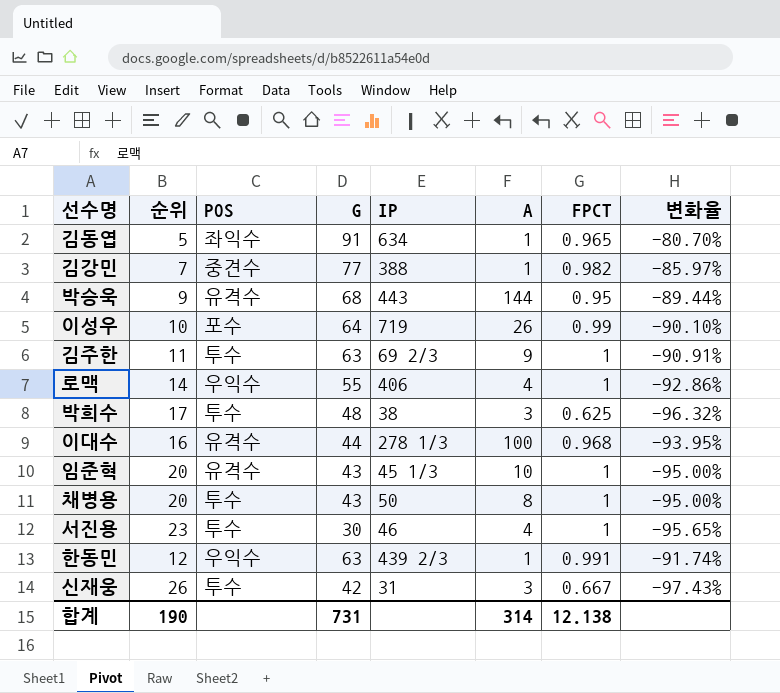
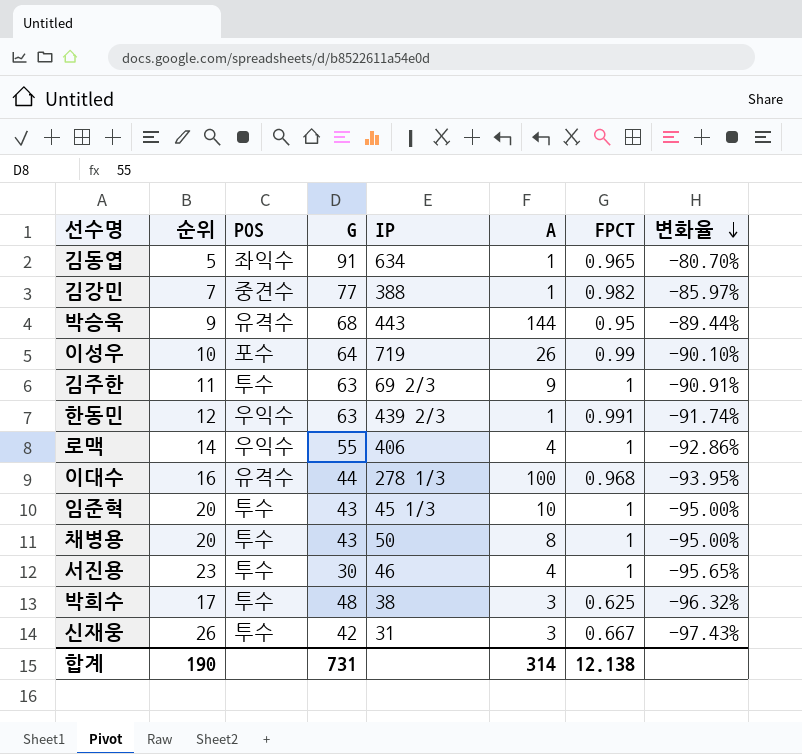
row order: none -> 변화율 descending
임준혁 | POS: 유격수 -> 투수

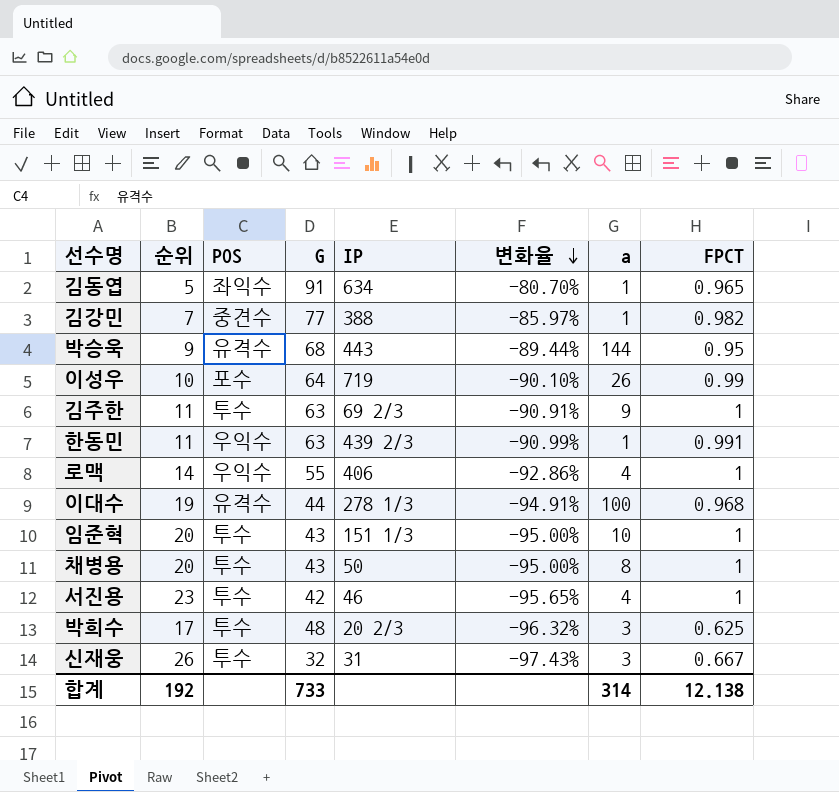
column 변화율 | position: 8 -> 6
column name: A -> a
한동민 | 순위: 12 -> 11
한동민 | 변화율: -91.74% -> -90.99%
이대수 | 순위: 16 -> 19
이대수 | 변화율: -93.95% -> -94.91%
임준혁 | IP: 45 1/3 -> 151 1/3
서진용 | G: 30 -> 42
박희수 | IP: 38 -> 20 2/3
신재웅 | G: 42 -> 32
합계 | 순위: 190 -> 192
합계 | G: 731 -> 733

